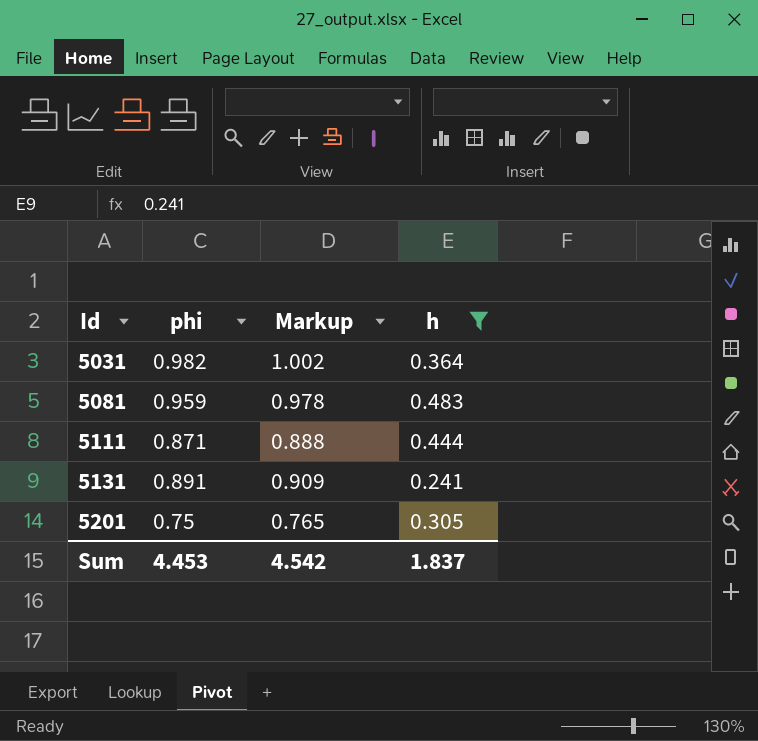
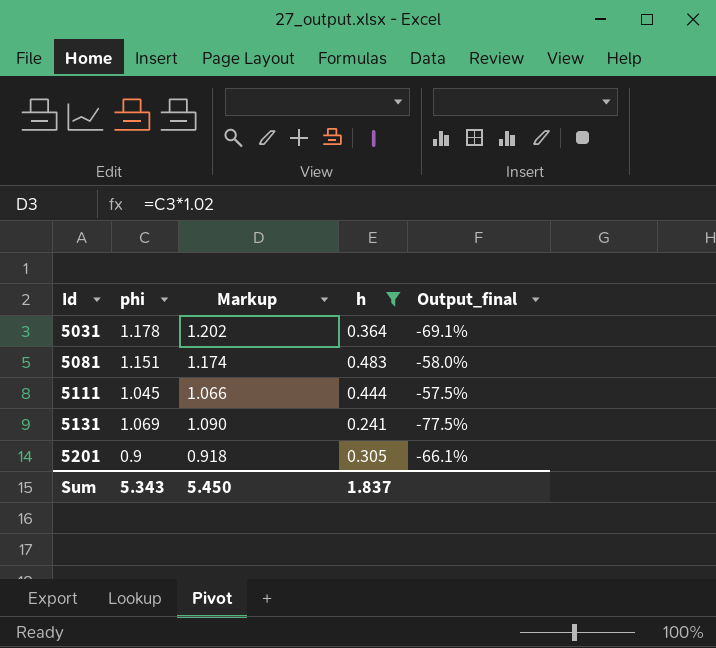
column Output_final | formula: none -> ([h] - [phi]) / [phi]
5031 | phi: 0.982 -> 1.178
5031 | Markup: 1.002 -> 1.202
5081 | phi: 0.959 -> 1.151
5081 | Markup: 0.978 -> 1.174
5111 | phi: 0.871 -> 1.045
5111 | Markup: 0.888 -> 1.066
5131 | phi: 0.891 -> 1.069
5131 | Markup: 0.909 -> 1.090
5201 | phi: 0.75 -> 0.9
5201 | Markup: 0.765 -> 0.918
Sum | phi: 4.453 -> 5.343
Sum | Markup: 4.542 -> 5.450

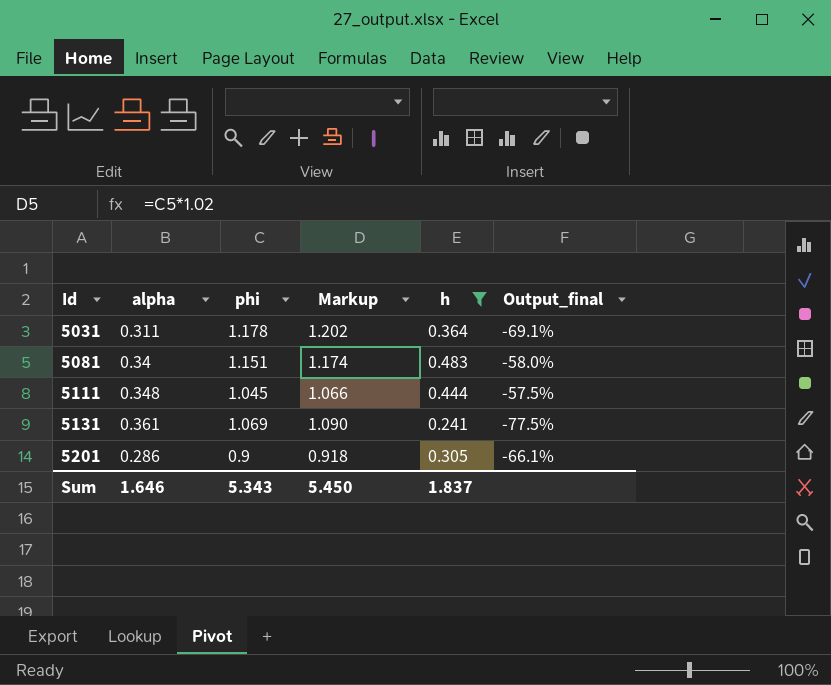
column alpha | position: none -> 2

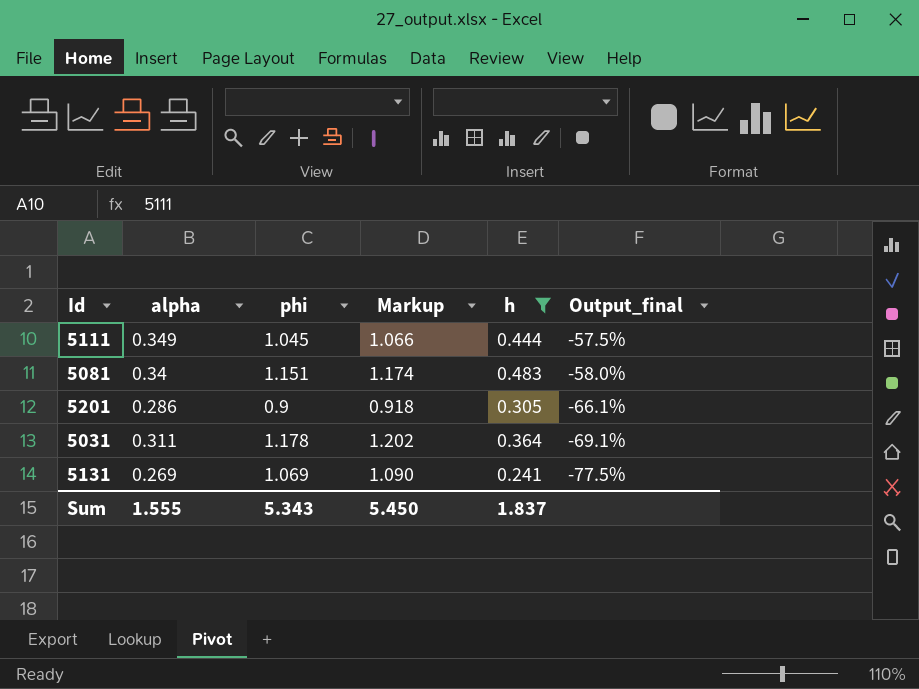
row order: Id ascending -> Output_final descending
5111 | alpha: 0.348 -> 0.349
5131 | alpha: 0.361 -> 0.269
Sum | alpha: 1.646 -> 1.555

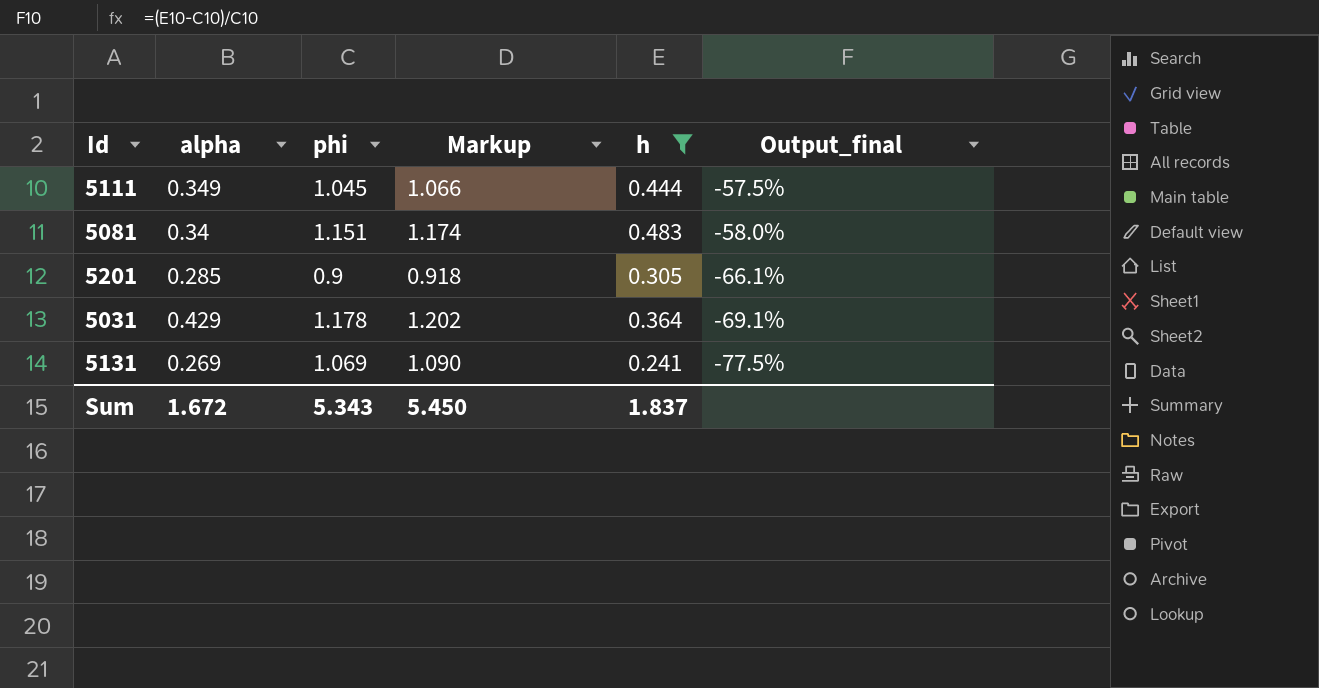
5201 | alpha: 0.286 -> 0.285
5031 | alpha: 0.311 -> 0.429
Sum | alpha: 1.555 -> 1.672

